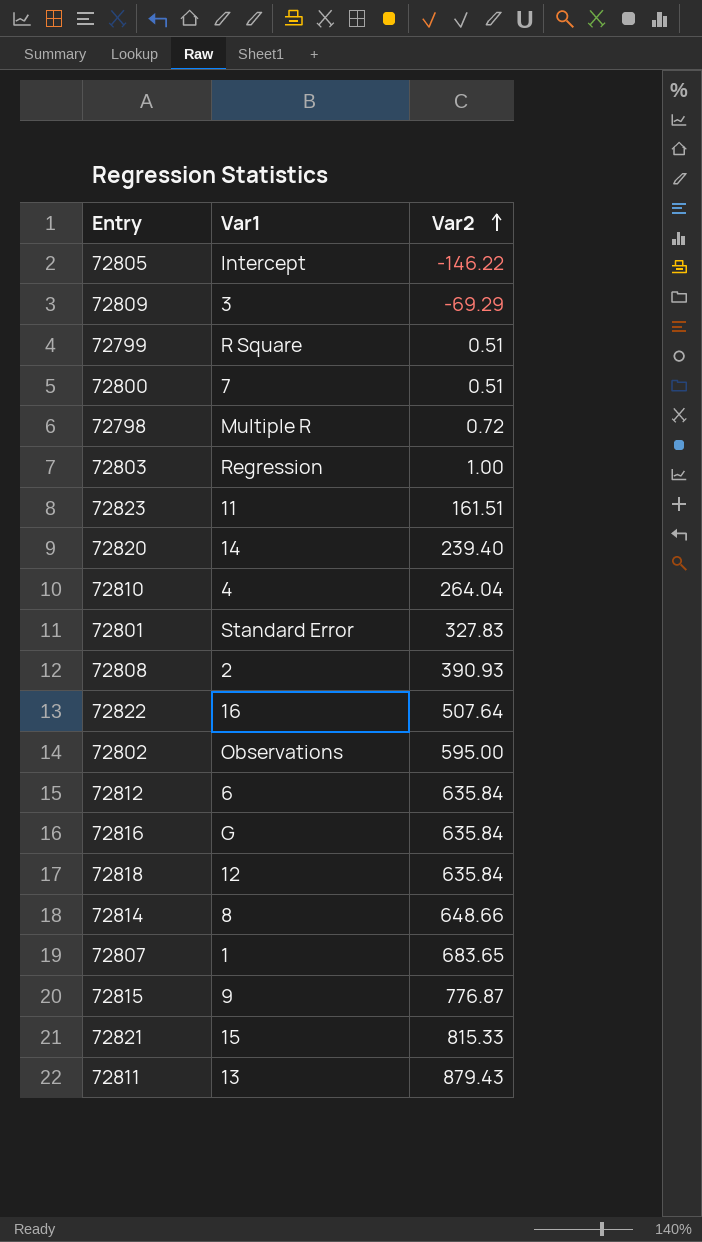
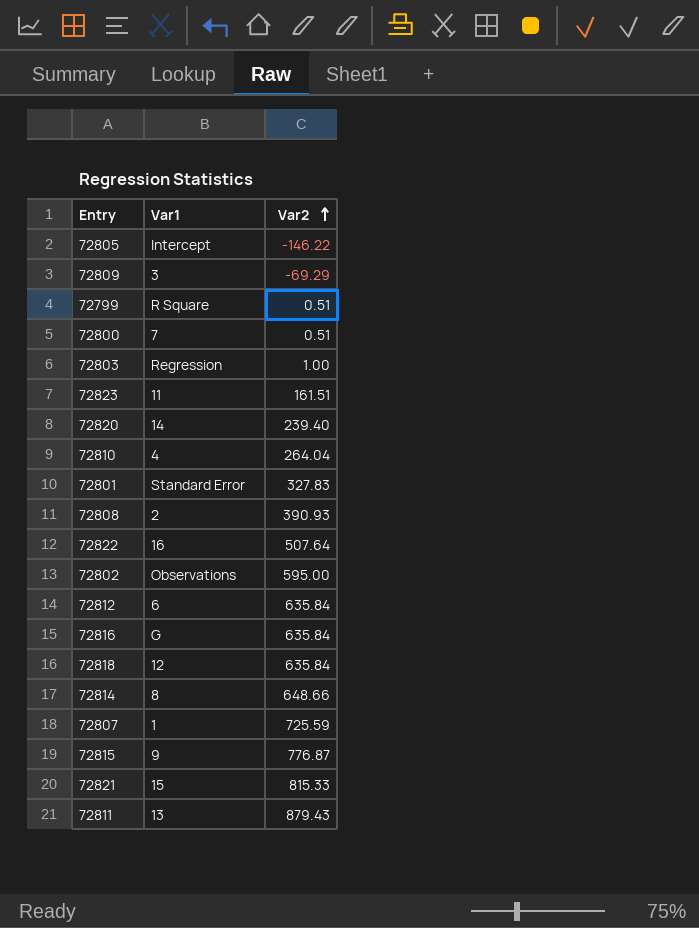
row 72798: Multiple R | 0.72 -> none
72807 | Var2: 683.65 -> 725.59

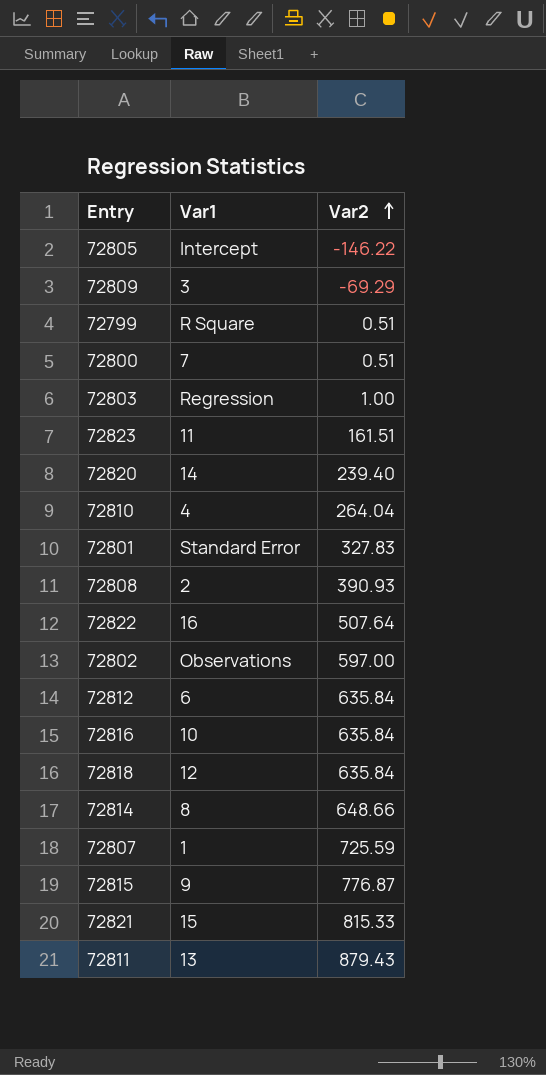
72802 | Var2: 595.00 -> 597.00
72816 | Var1: G -> 10

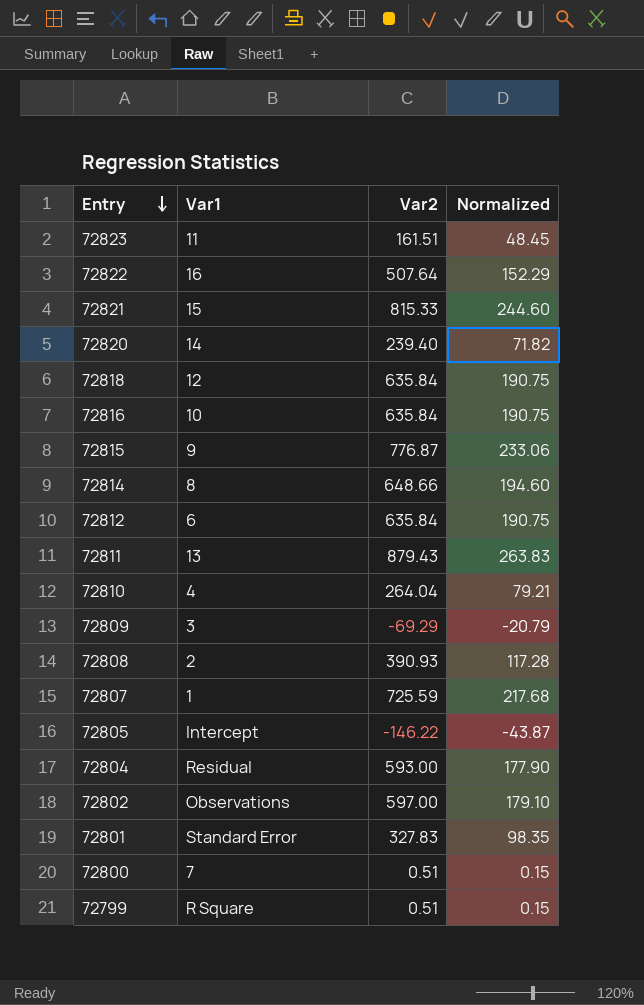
row order: Var2 ascending -> Entry descending
column Normalized | formula: none -> [Var2] * 0.3
row 72803: Regression | 1.00 -> none
row 72804: none -> Residual | 593.00 | 177.90

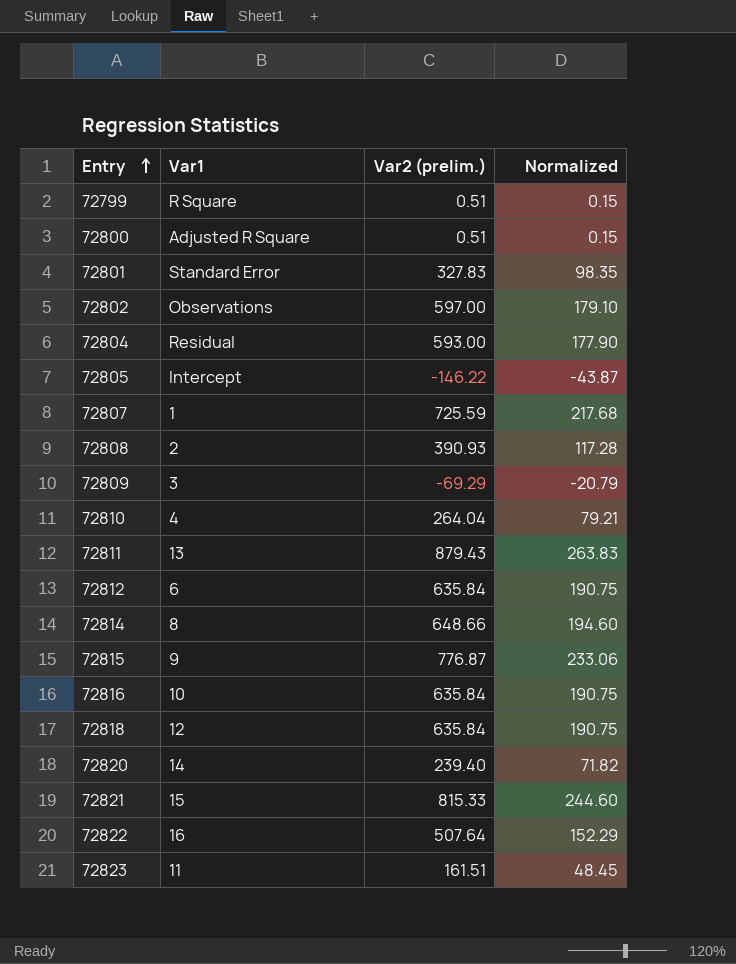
row order: Entry descending -> Entry ascending
column name: Var2 -> Var2 (prelim.)
72800 | Var1: 7 -> Adjusted R Square

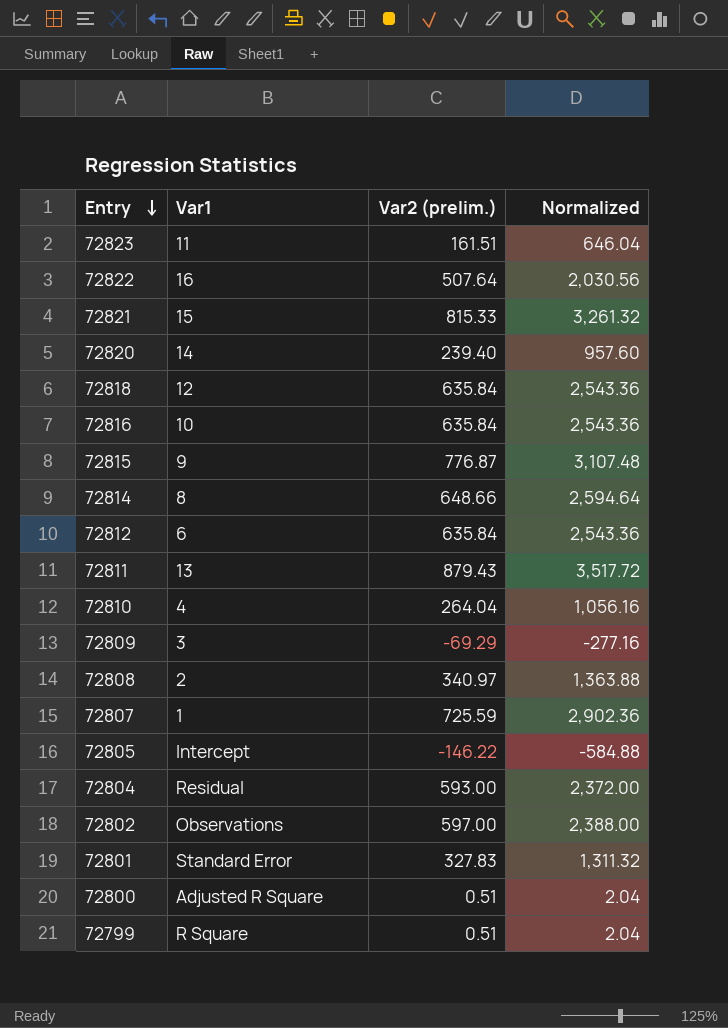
row order: Entry ascending -> Entry descending
column Normalized | formula: [Var2 (prelim.)] * 0.3 -> [Var2 (prelim.)] * 4
72808 | Var2 (prelim.): 390.93 -> 340.97

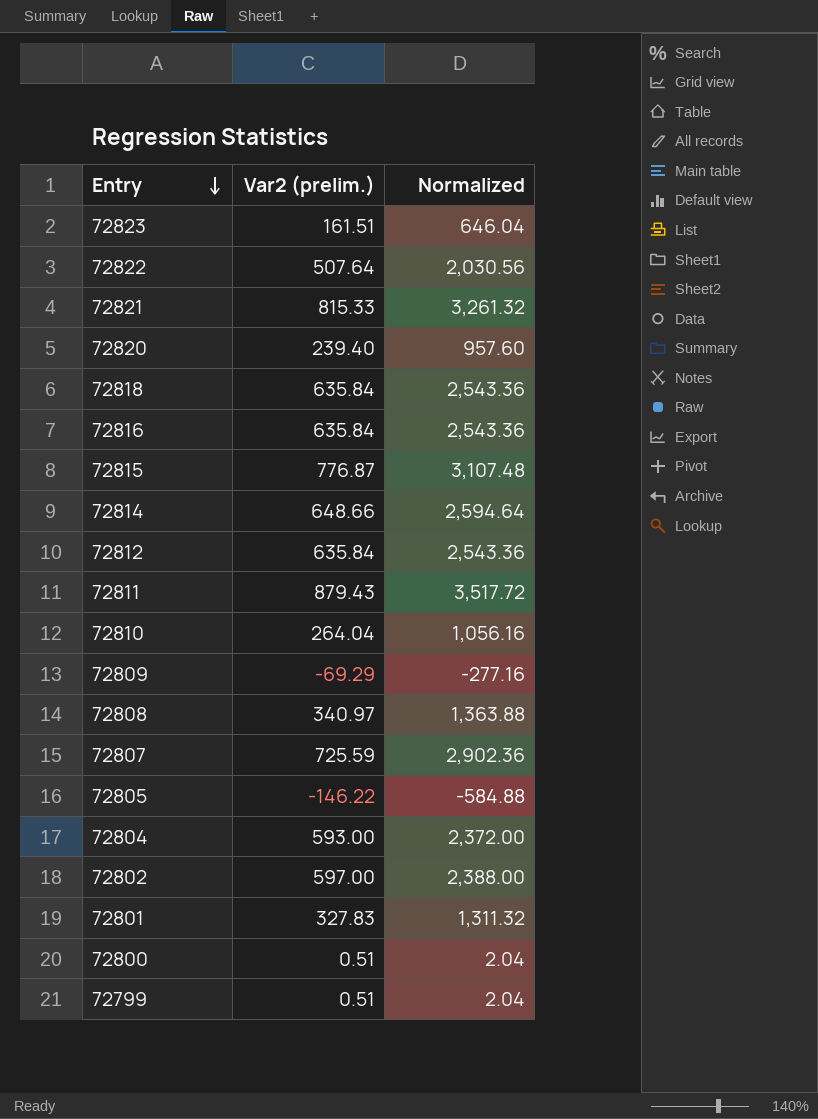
column Var1 | position: 2 -> none

